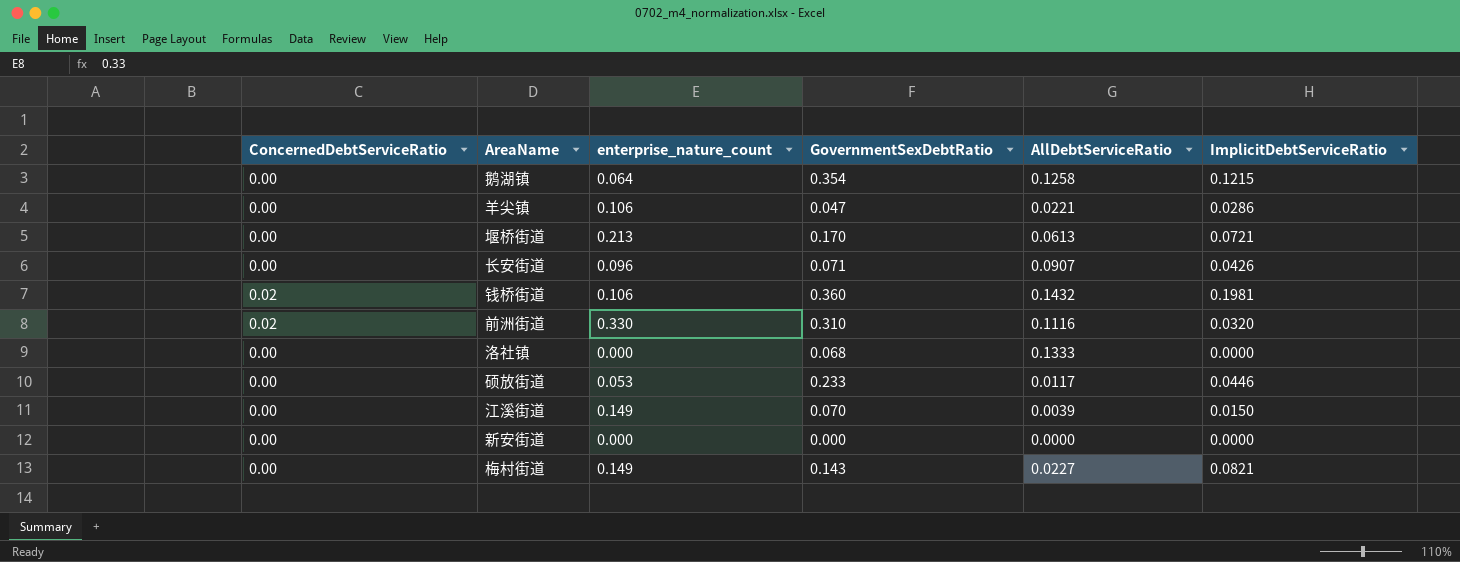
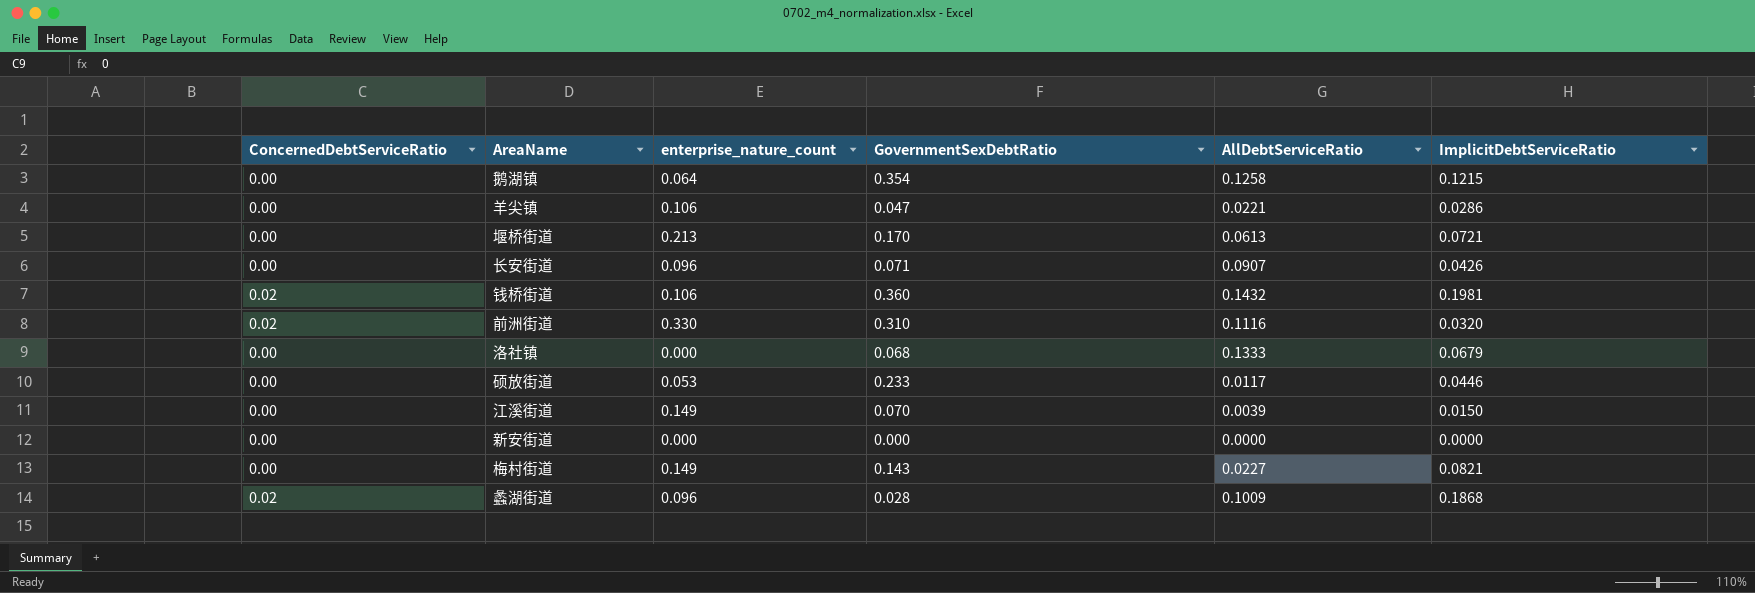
洛社镇 | ImplicitDebtServiceRatio: 0.0000 -> 0.0679
row 蠡湖街道: none -> 0.02 | 0.096 | 0.028 | 0.1009 | 0.1868

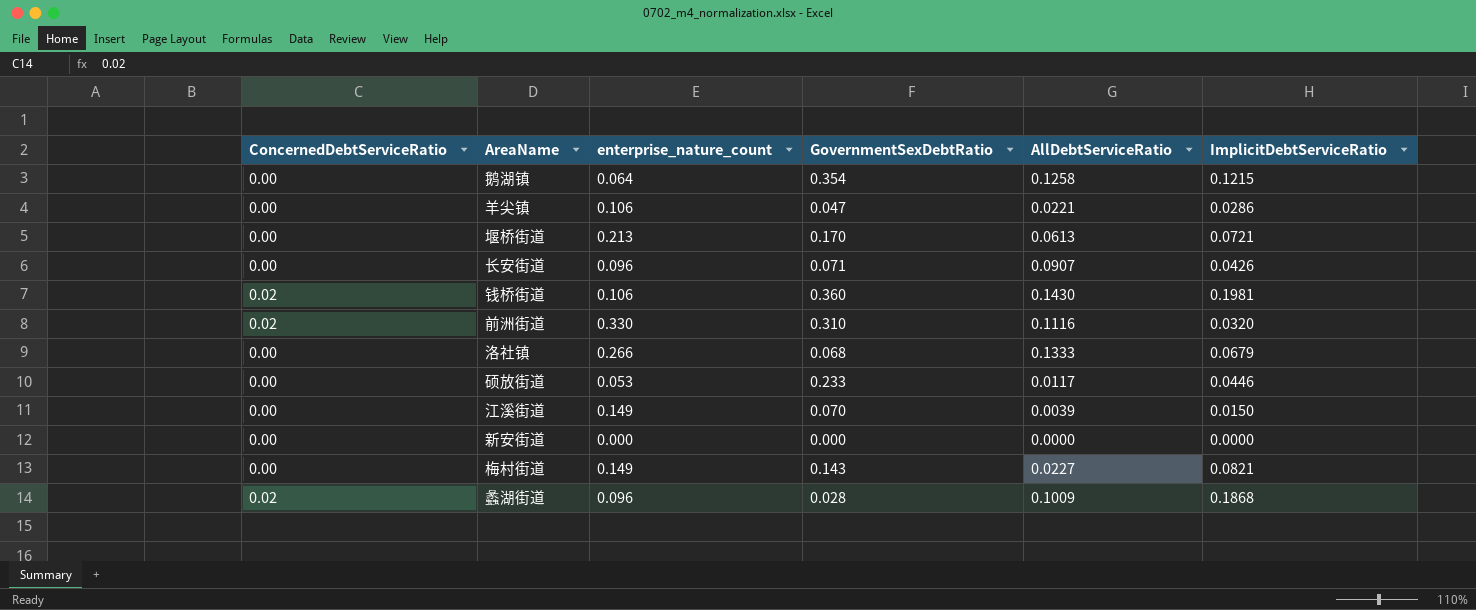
钱桥街道 | AllDebtServiceRatio: 0.1432 -> 0.1430
洛社镇 | enterprise_nature_count: 0.000 -> 0.266

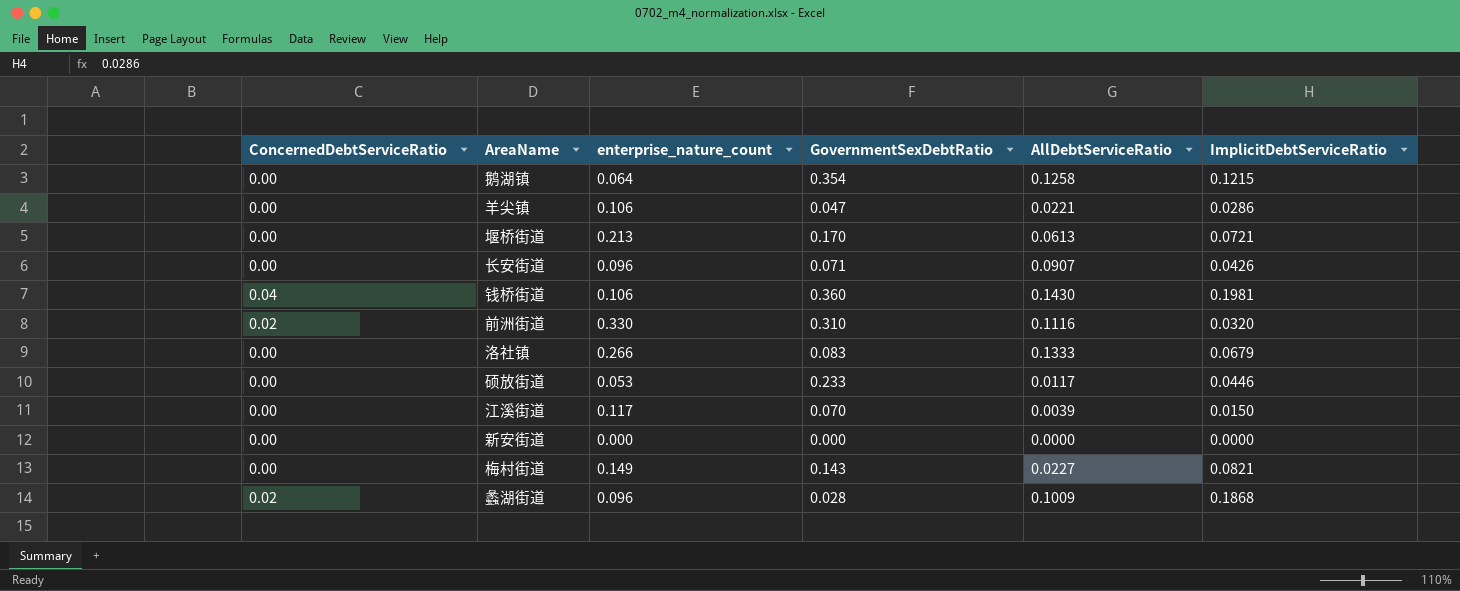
钱桥街道 | ConcernedDebtServiceRatio: 0.02 -> 0.04
洛社镇 | GovernmentSexDebtRatio: 0.068 -> 0.083
江溪街道 | enterprise_nature_count: 0.149 -> 0.117

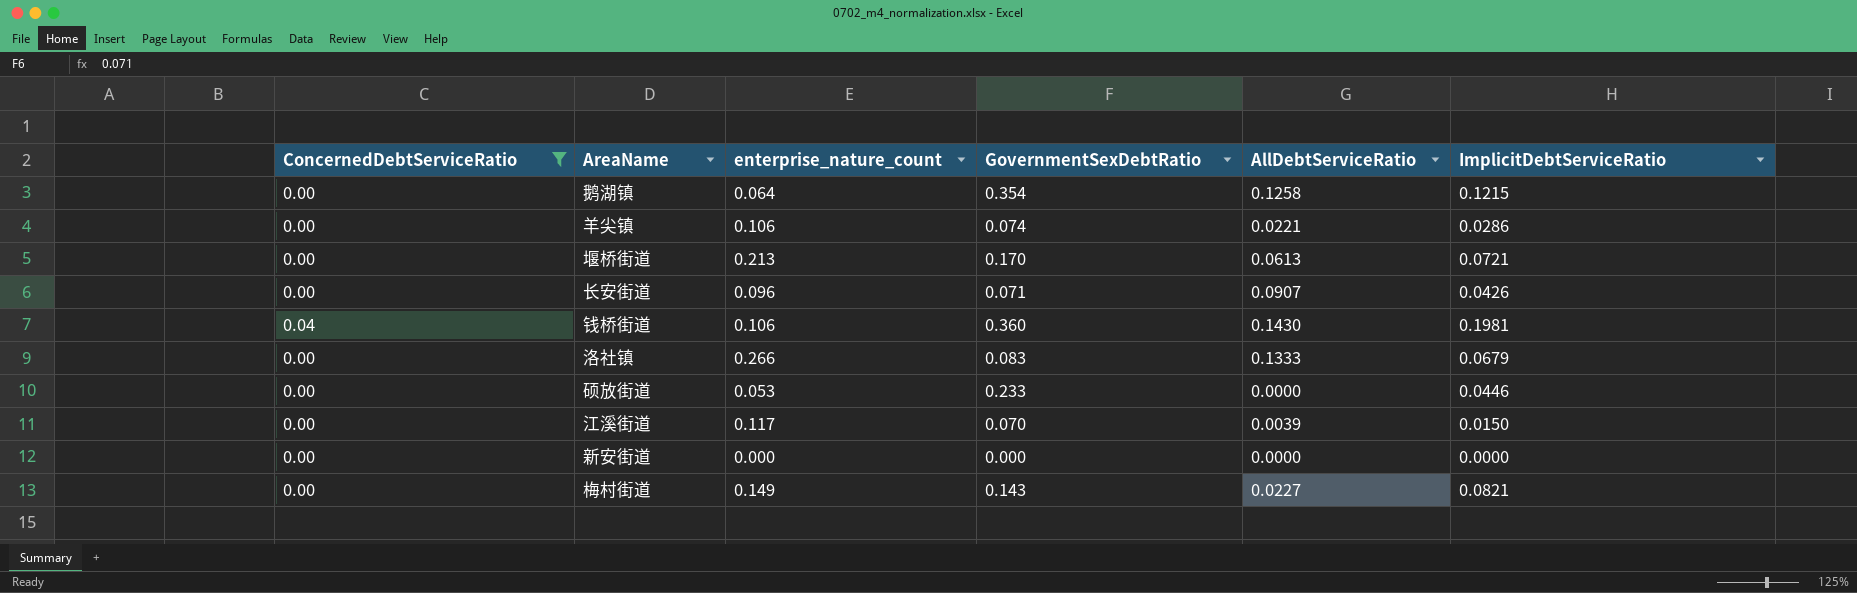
filter: none -> ConcernedDebtServiceRatio != 0.02
羊尖镇 | GovernmentSexDebtRatio: 0.047 -> 0.074
硕放街道 | AllDebtServiceRatio: 0.0117 -> 0.0000

